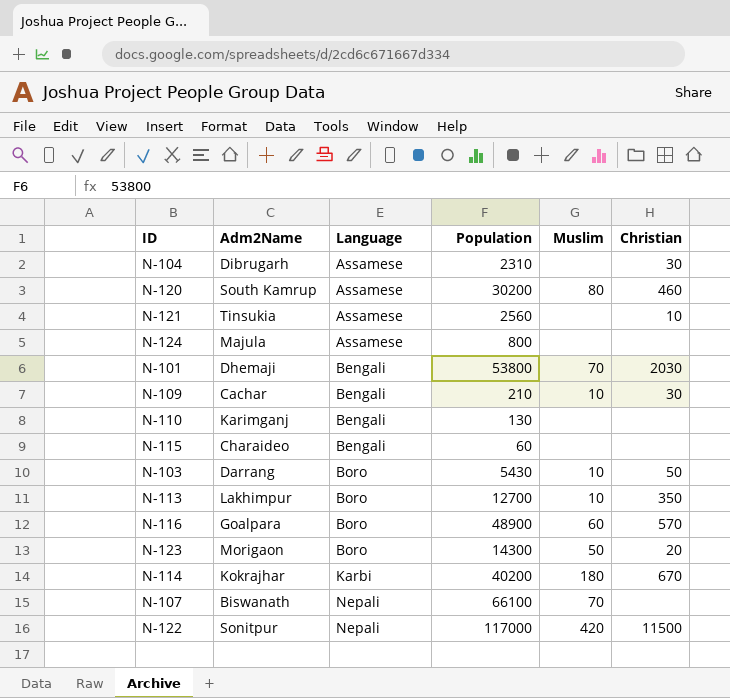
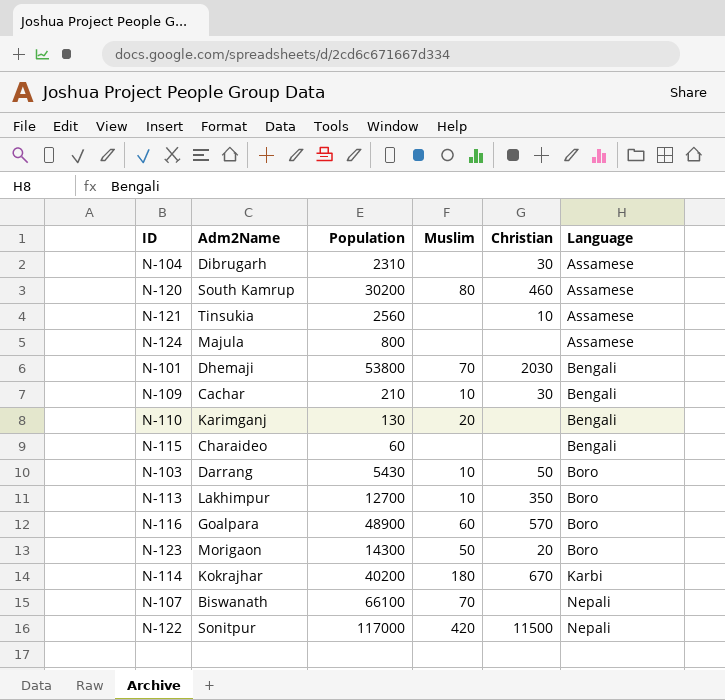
column Language | position: 3 -> 6
N-110 | Muslim: none -> 20

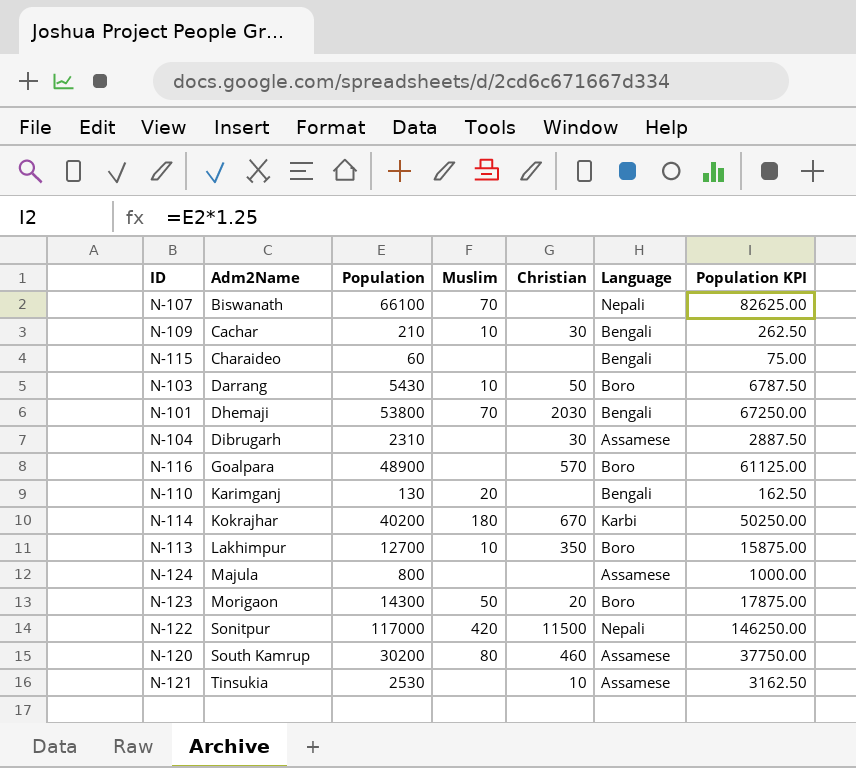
row order: Language ascending -> Adm2Name ascending
column Population KPI | formula: none -> [Population] * 1.25
N-116 | Muslim: 60 -> none
N-121 | Population: 2560 -> 2530

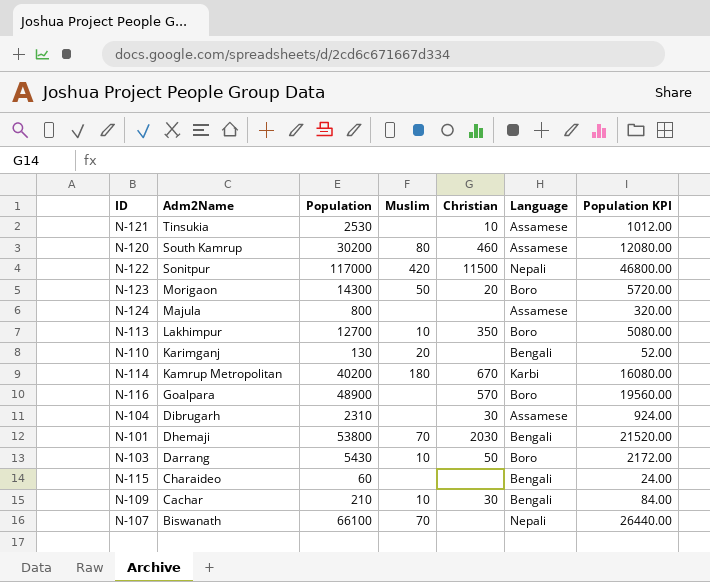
row order: Adm2Name ascending -> Adm2Name descending
column Population KPI | formula: [Population] * 1.25 -> [Population] * 0.4
N-114 | Adm2Name: Kokrajhar -> Kamrup Metropolitan

